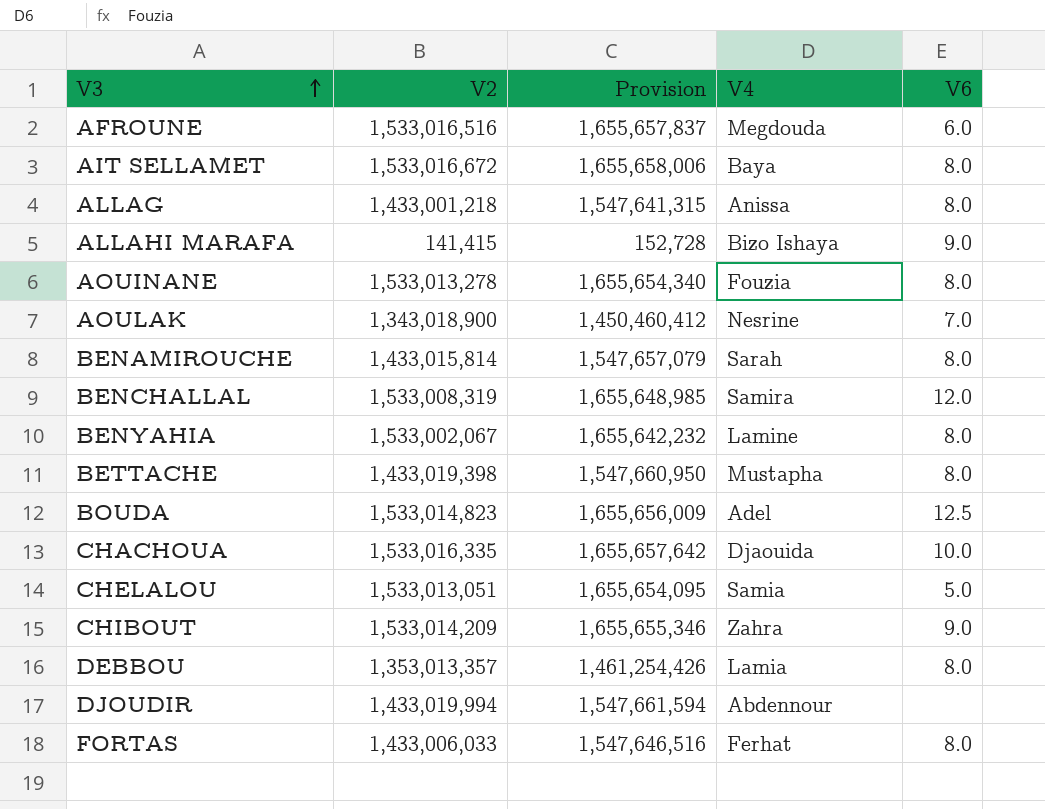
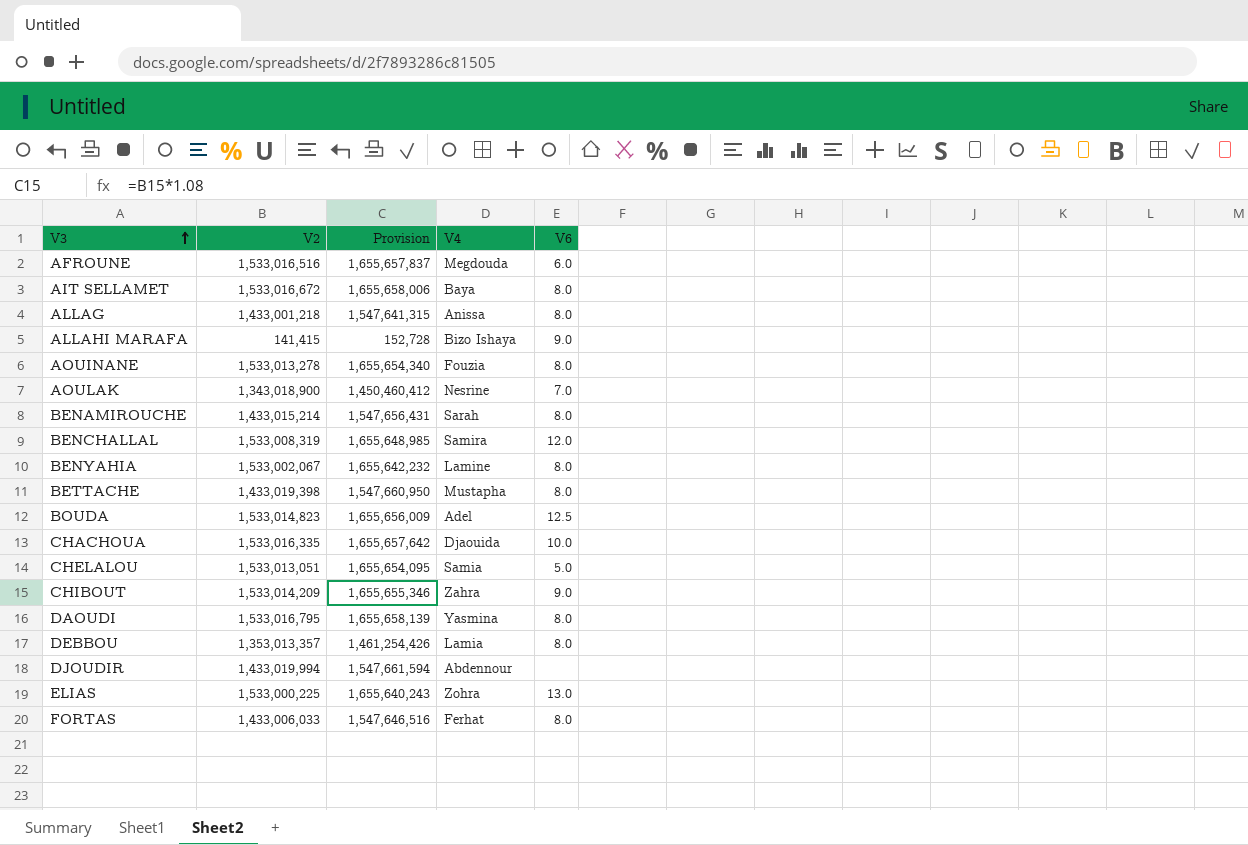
BENAMIROUCHE | V2: 1,433,015,814 -> 1,433,015,214
BENAMIROUCHE | Provision: 1,547,657,079 -> 1,547,656,431
row DAOUDI: none -> 1,533,016,795 | 1,655,658,139 | Yasmina | 8.0
row ELIAS: none -> 1,533,000,225 | 1,655,640,243 | Zohra | 13.0

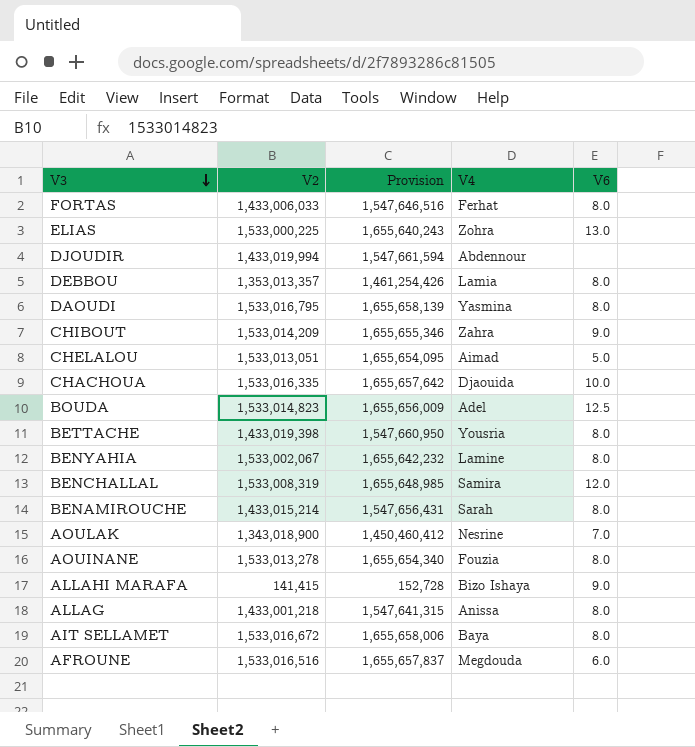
row order: V3 ascending -> V3 descending
CHELALOU | V4: Samia -> Aimad
BETTACHE | V4: Mustapha -> Yousria

